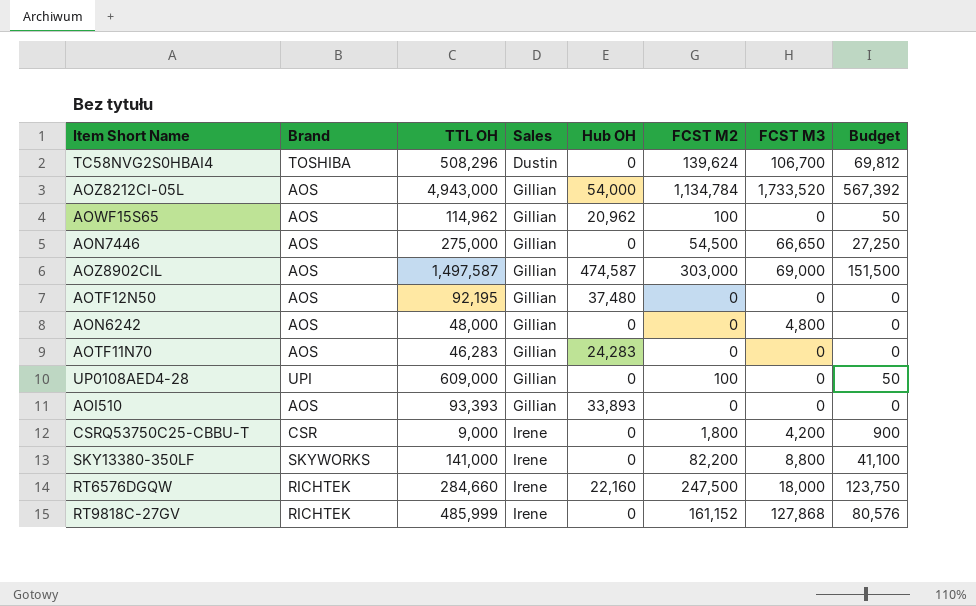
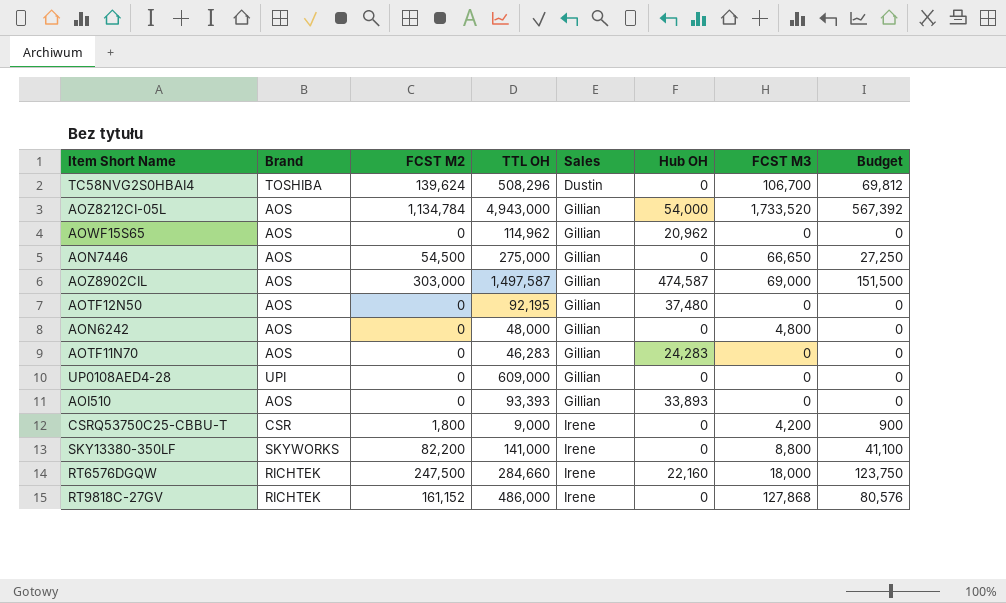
column FCST M2 | position: 6 -> 3
AOWF15S65 | FCST M2: 100 -> 0
AOWF15S65 | Budget: 50 -> 0
UP0108AED4-28 | FCST M2: 100 -> 0
UP0108AED4-28 | Budget: 50 -> 0
RT9818C-27GV | TTL OH: 485,999 -> 486,000

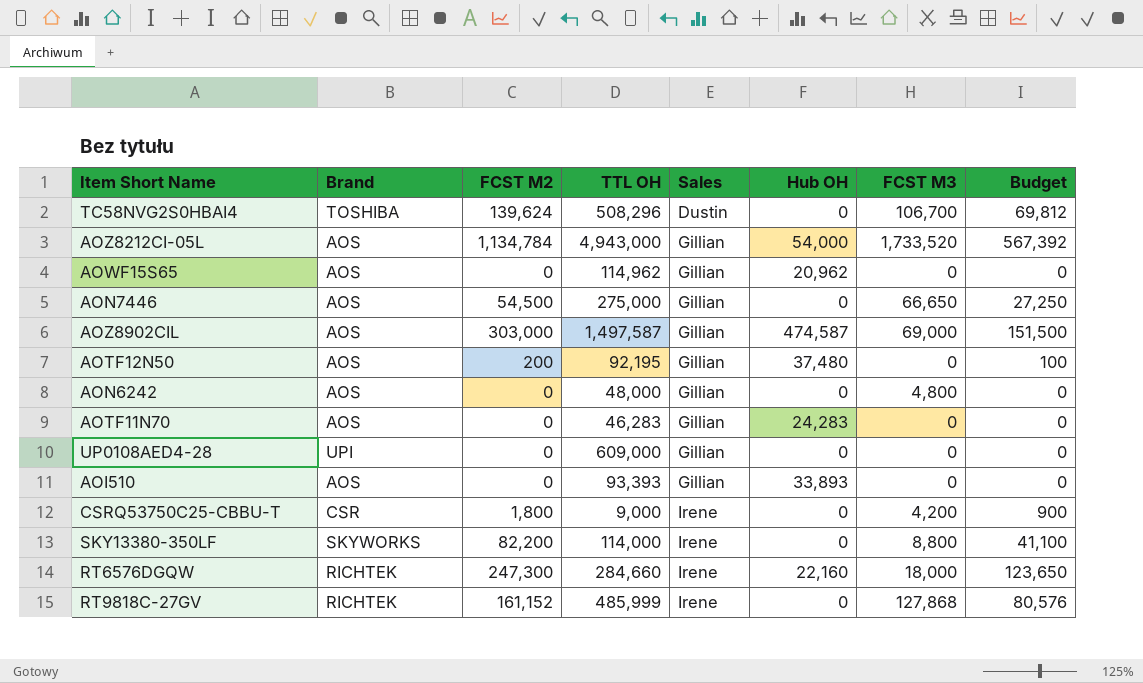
AOTF12N50 | FCST M2: 0 -> 200
AOTF12N50 | Budget: 0 -> 100
SKY13380-350LF | TTL OH: 141,000 -> 114,000
RT6576DGQW | FCST M2: 247,500 -> 247,300
RT6576DGQW | Budget: 123,750 -> 123,650
RT9818C-27GV | TTL OH: 486,000 -> 485,999

